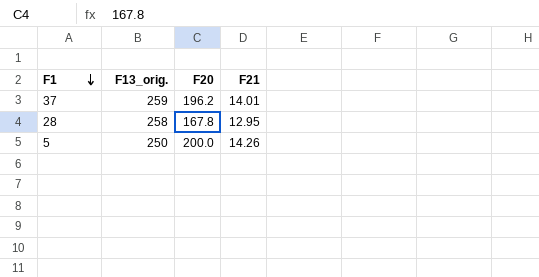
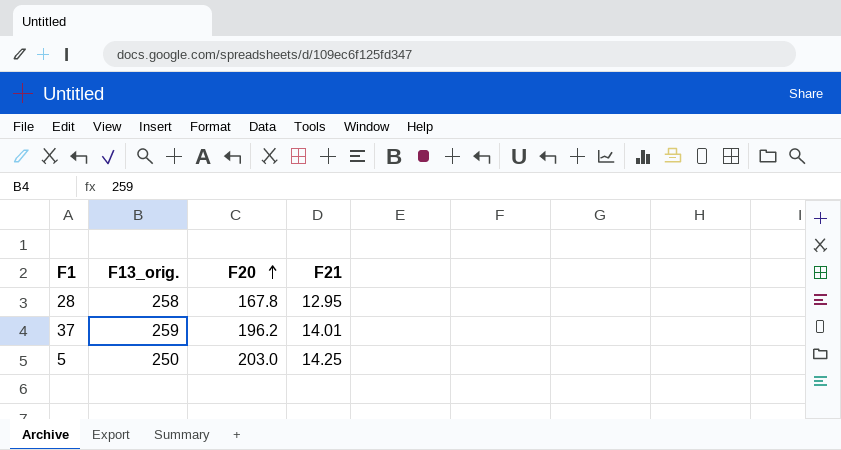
row order: F1 descending -> F20 ascending
5 | F20: 200.0 -> 203.0
5 | F21: 14.26 -> 14.25

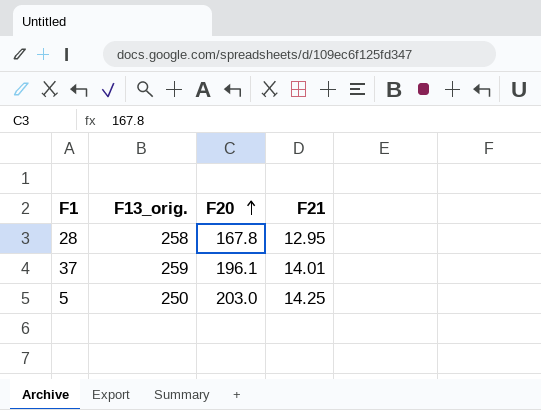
37 | F20: 196.2 -> 196.1

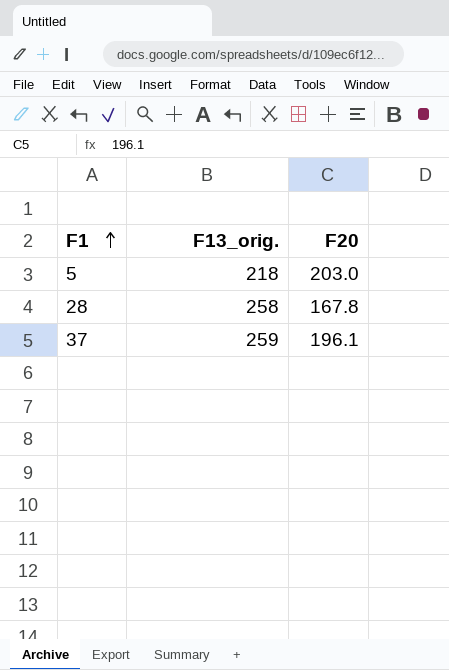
row order: F20 ascending -> F1 ascending
column F21 | position: 4 -> none
5 | F13_orig.: 250 -> 218

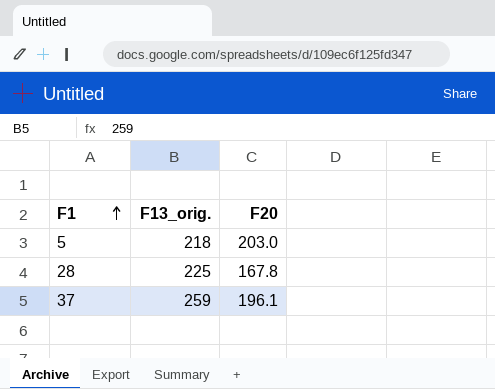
28 | F13_orig.: 258 -> 225

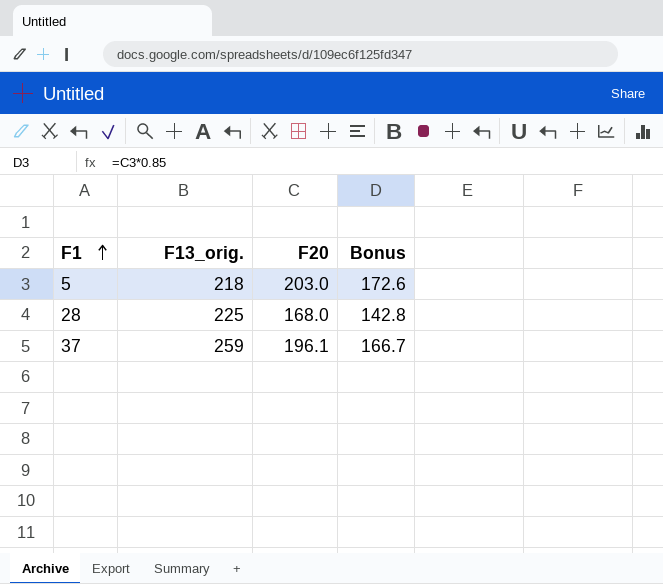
column Bonus | formula: none -> [F20] * 0.85
28 | F20: 167.8 -> 168.0

